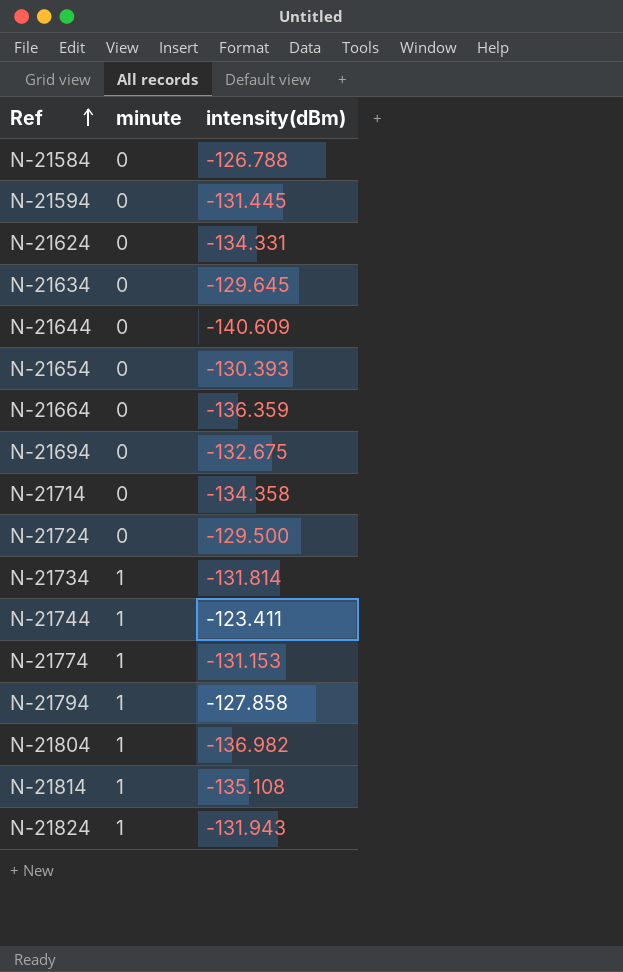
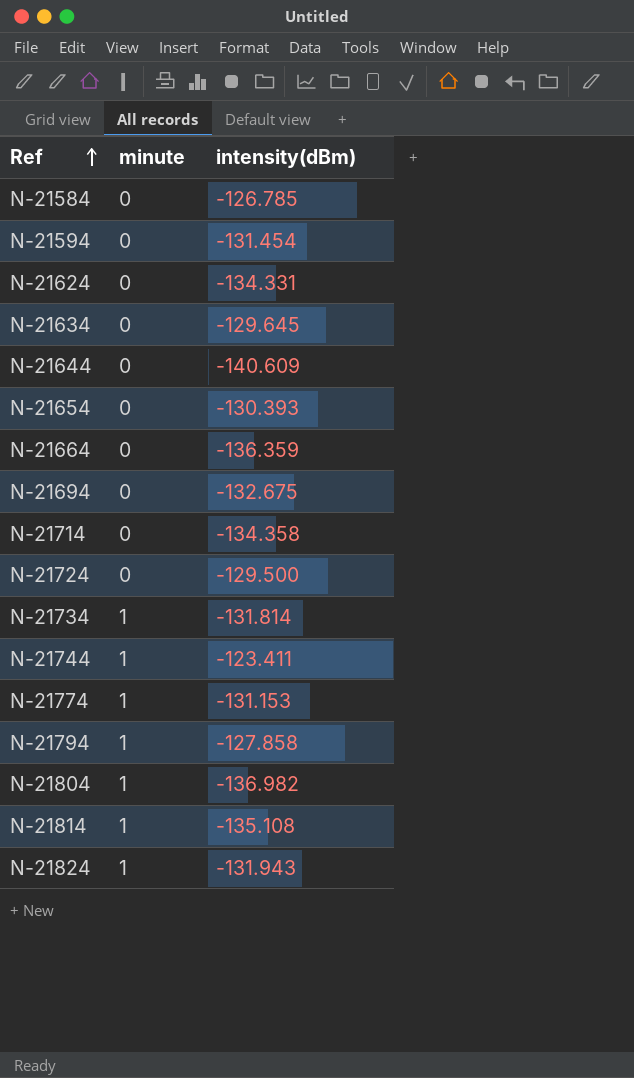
N-21584 | intensity(dBm): -126.788 -> -126.785
N-21594 | intensity(dBm): -131.445 -> -131.454

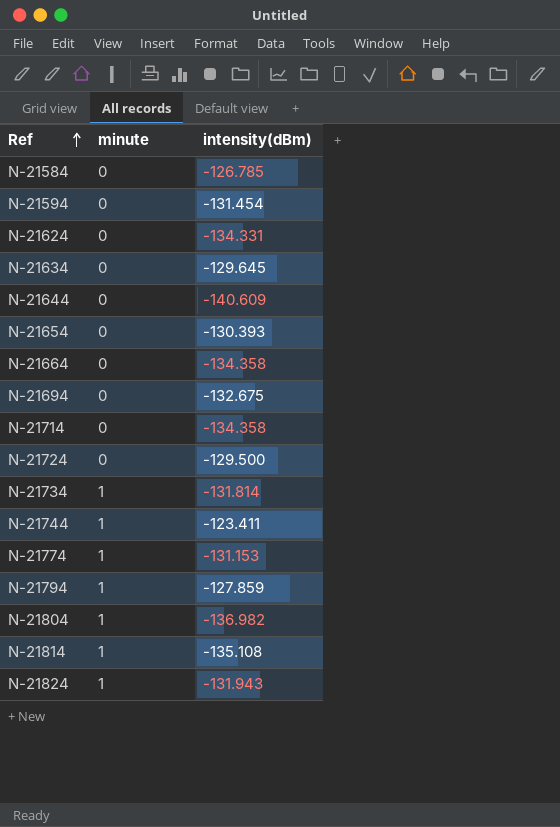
N-21664 | intensity(dBm): -136.359 -> -134.358
N-21794 | intensity(dBm): -127.858 -> -127.859

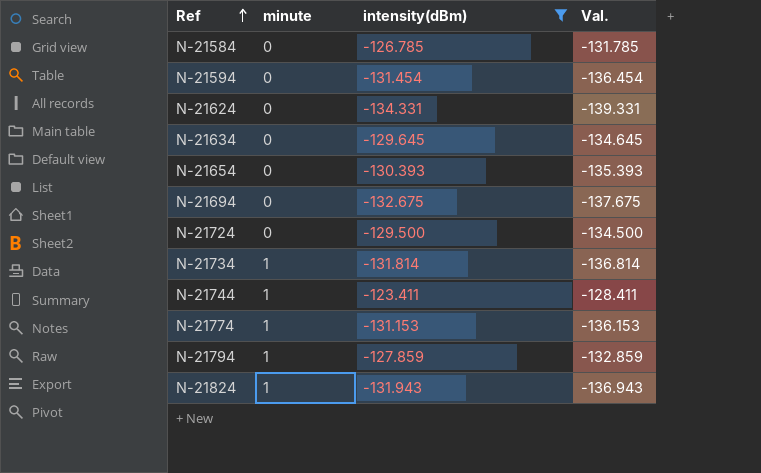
filter: none -> intensity(dBm) >= -134.331
column Val. | formula: none -> [intensity(dBm)] - 5

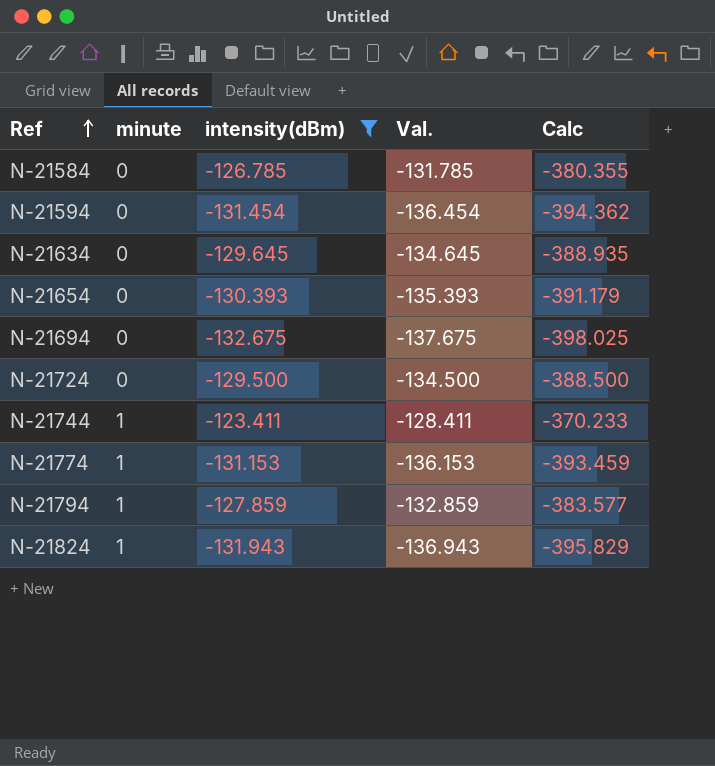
column Calc | formula: none -> [intensity(dBm)] * 3
row N-21624: 0 | -134.331 | -139.331 -> none
row N-21734: 1 | -131.814 | -136.814 -> none

